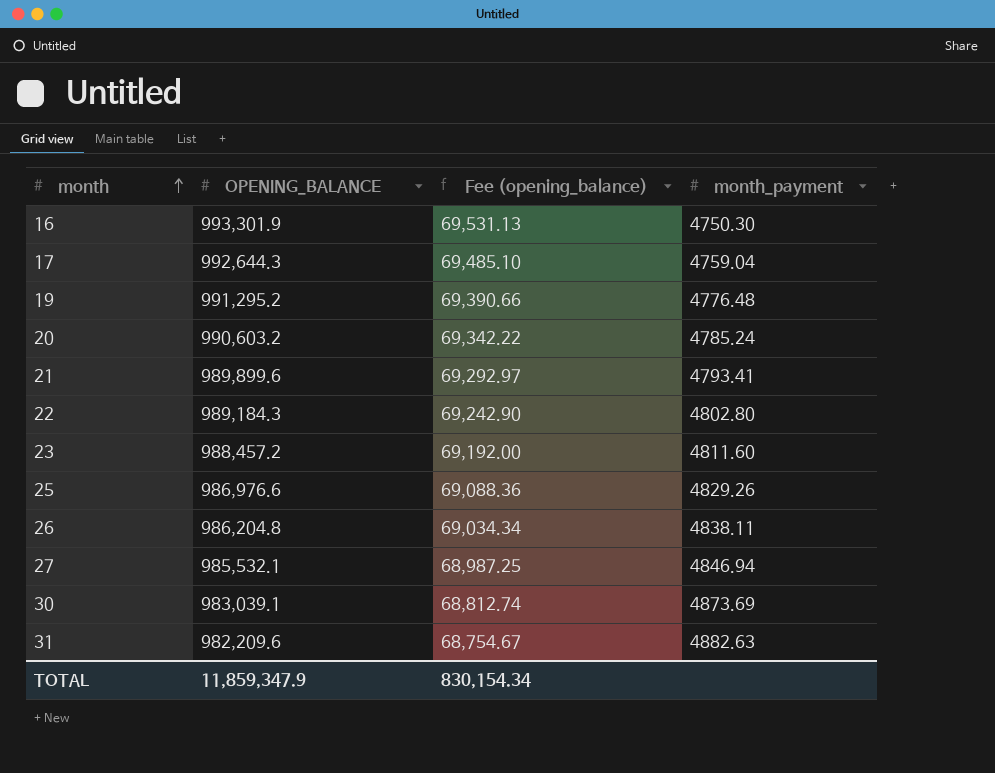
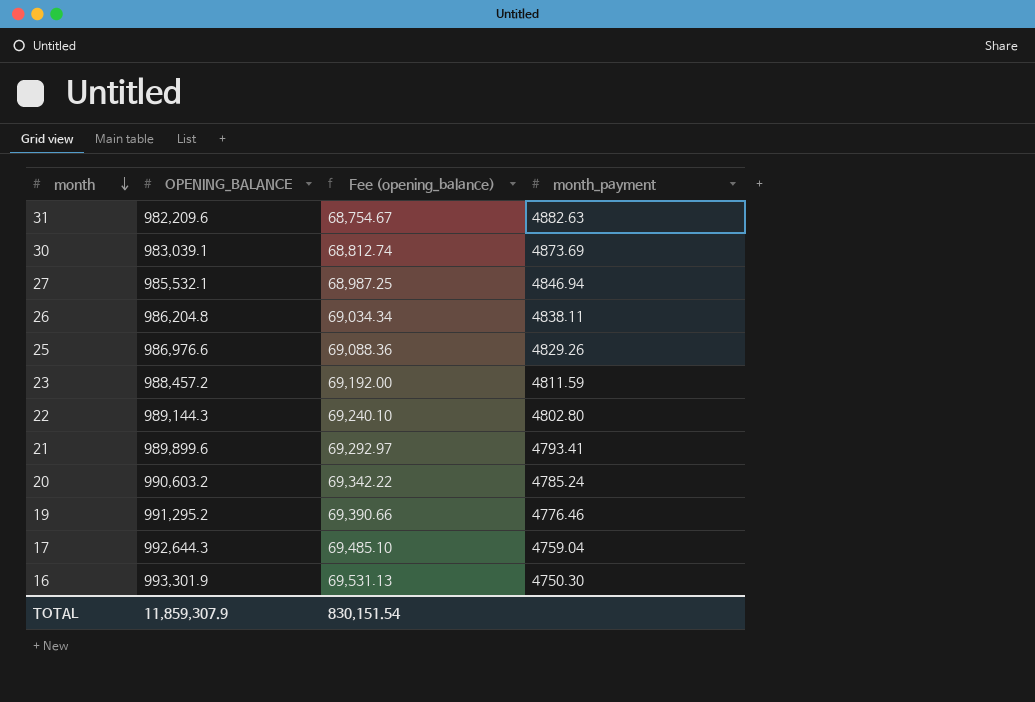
row order: month ascending -> month descending
23 | month_payment: 4811.60 -> 4811.59
22 | OPENING_BALANCE: 989,184.3 -> 989,144.3
22 | Fee (opening_balance): 69,242.90 -> 69,240.10
19 | month_payment: 4776.48 -> 4776.46
TOTAL | OPENING_BALANCE: 11,859,347.9 -> 11,859,307.9
TOTAL | Fee (opening_balance): 830,154.34 -> 830,151.54

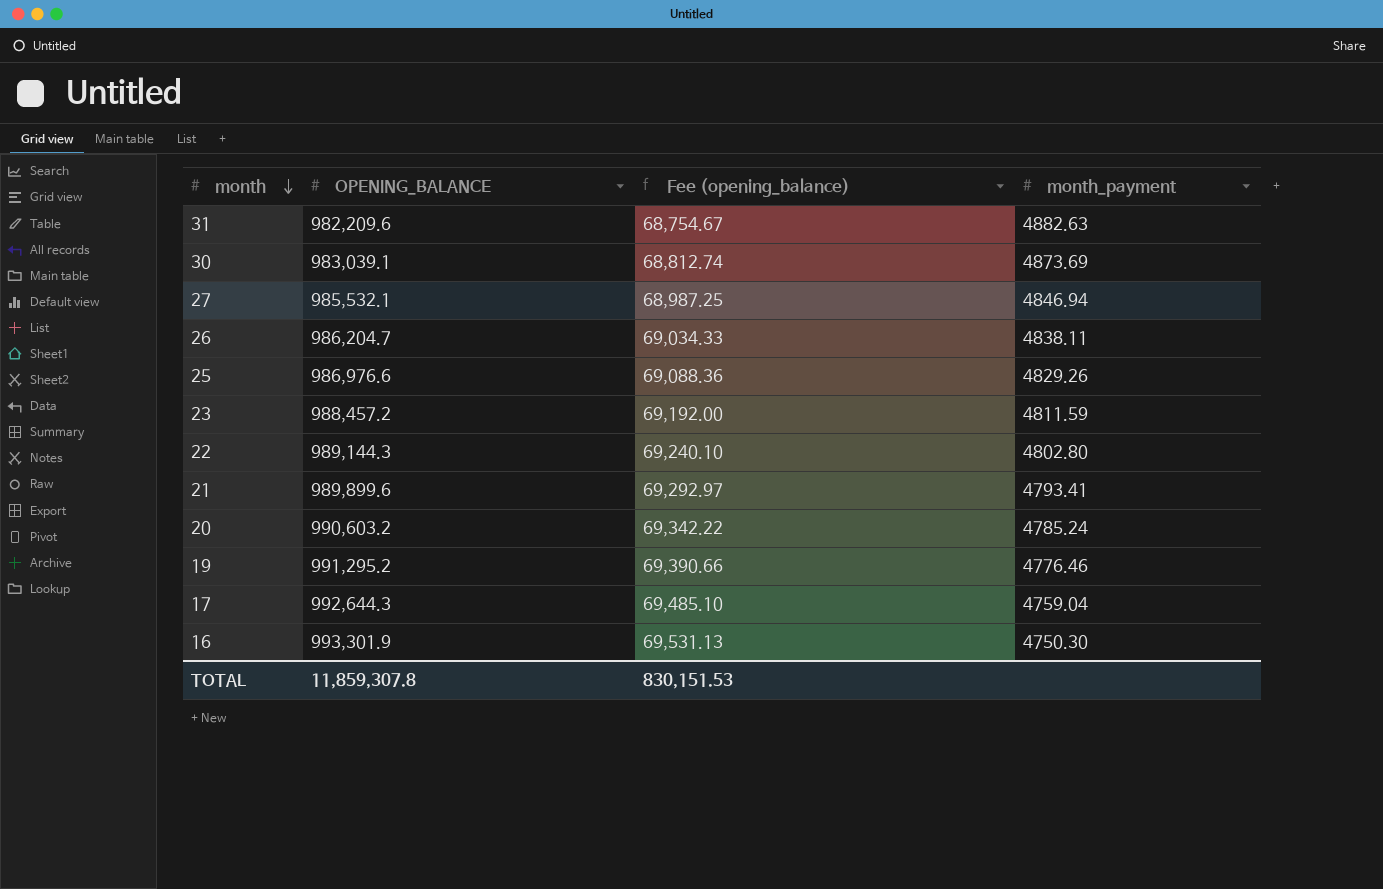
26 | OPENING_BALANCE: 986,204.8 -> 986,204.7
26 | Fee (opening_balance): 69,034.34 -> 69,034.33
TOTAL | OPENING_BALANCE: 11,859,307.9 -> 11,859,307.8
TOTAL | Fee (opening_balance): 830,151.54 -> 830,151.53

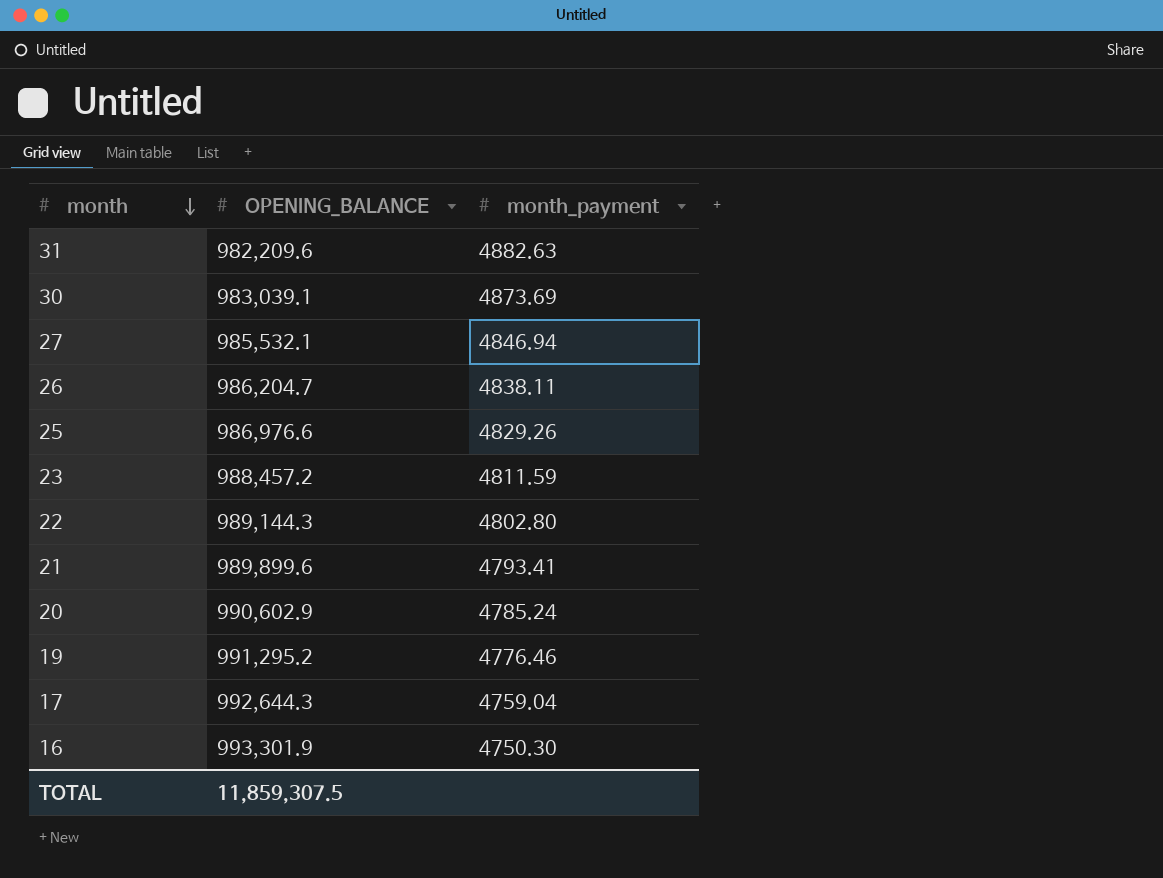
column Fee (opening_balance) | formula: [OPENING_BALANCE] * 0.07 -> none
20 | OPENING_BALANCE: 990,603.2 -> 990,602.9
TOTAL | OPENING_BALANCE: 11,859,307.8 -> 11,859,307.5

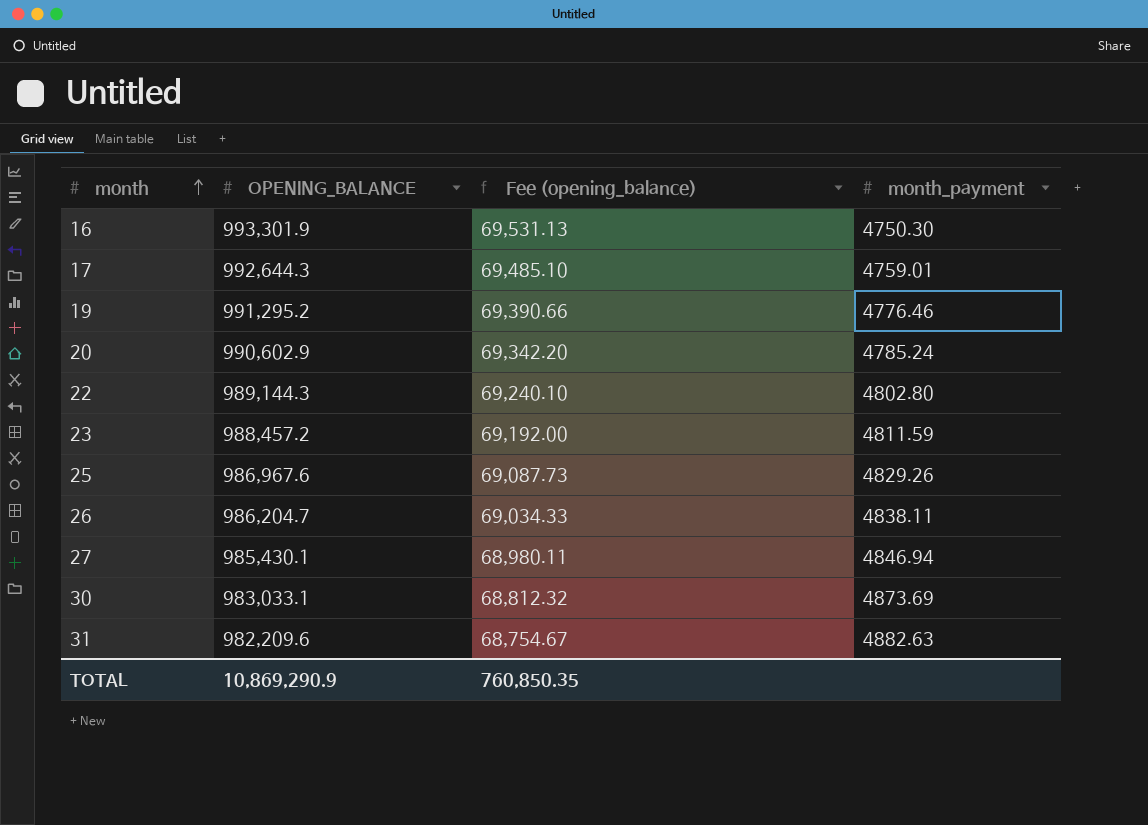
row order: month descending -> month ascending
column Fee (opening_balance) | formula: none -> [OPENING_BALANCE] * 0.07
row 21: 989,899.6 | 4793.41 -> none
17 | month_payment: 4759.04 -> 4759.01
25 | OPENING_BALANCE: 986,976.6 -> 986,967.6
27 | OPENING_BALANCE: 985,532.1 -> 985,430.1
30 | OPENING_BALANCE: 983,039.1 -> 983,033.1
TOTAL | OPENING_BALANCE: 11,859,307.5 -> 10,869,290.9

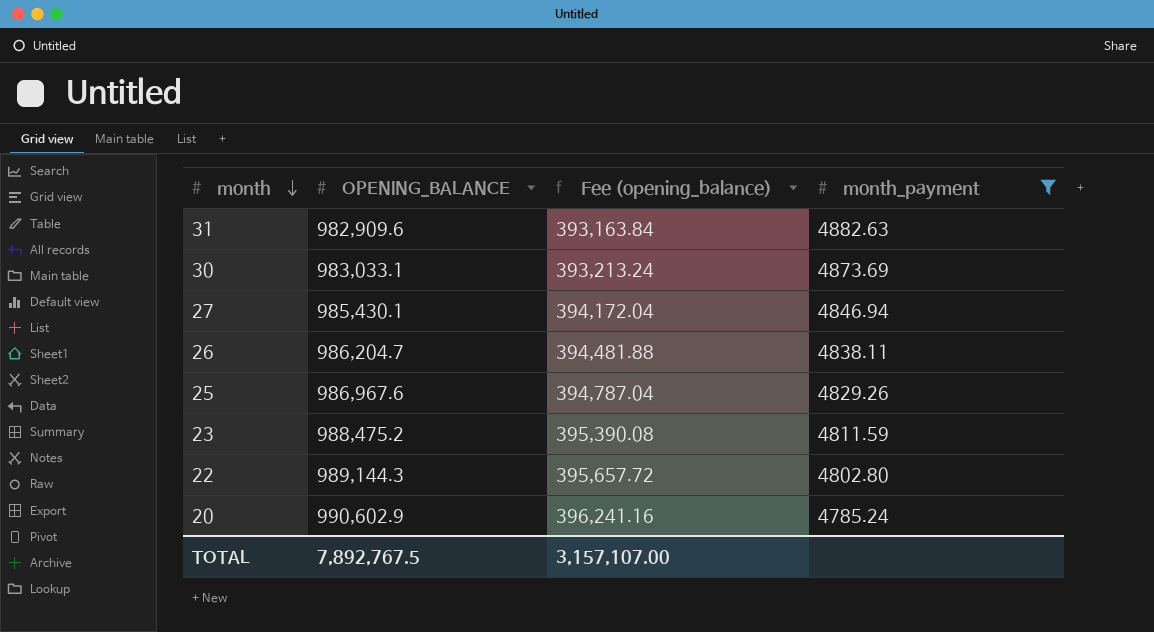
filter: none -> month_payment >= 4785.24
row order: month ascending -> month descending
column Fee (opening_balance) | formula: [OPENING_BALANCE] * 0.07 -> [OPENING_BALANCE] * 0.4
31 | OPENING_BALANCE: 982,209.6 -> 982,909.6
23 | OPENING_BALANCE: 988,457.2 -> 988,475.2
TOTAL | OPENING_BALANCE: 10,869,290.9 -> 7,892,767.5
TOTAL | Fee (opening_balance): 760,850.35 -> 3,157,107.00

